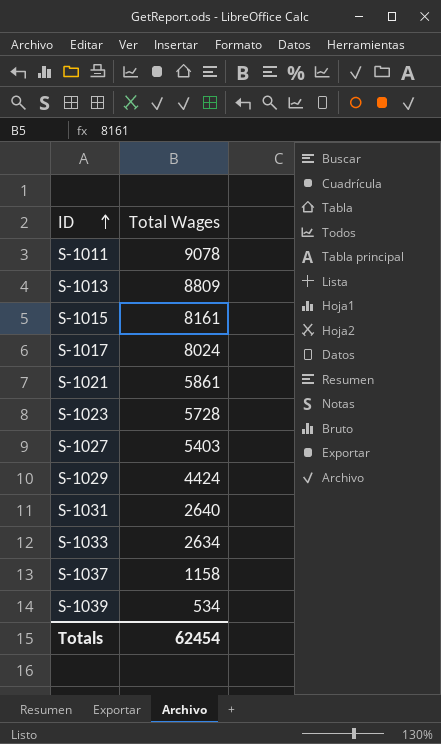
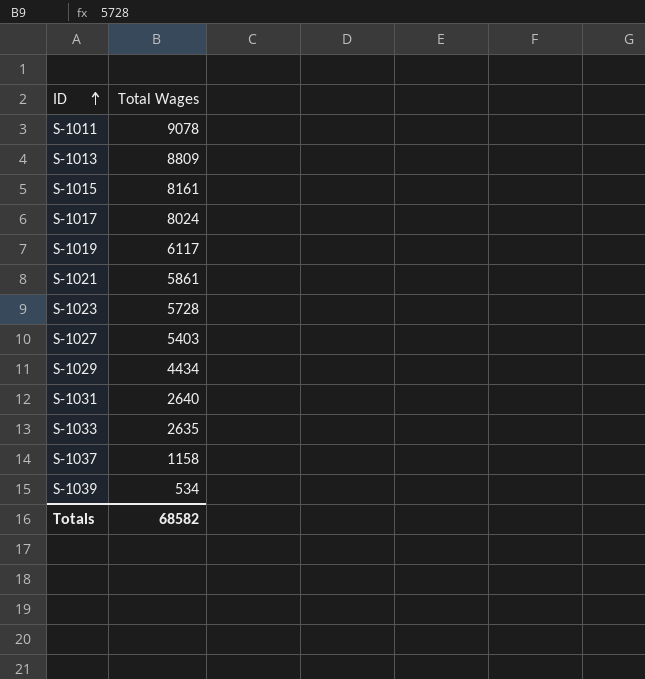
row S-1019: none -> 6117
S-1029 | Total Wages: 4424 -> 4434
S-1033 | Total Wages: 2634 -> 2635
Totals | Total Wages: 62454 -> 68582

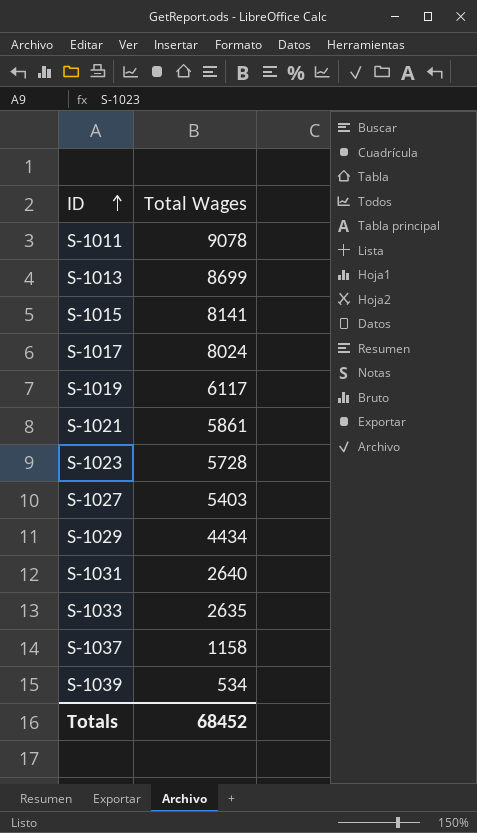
S-1013 | Total Wages: 8809 -> 8699
S-1015 | Total Wages: 8161 -> 8141
Totals | Total Wages: 68582 -> 68452

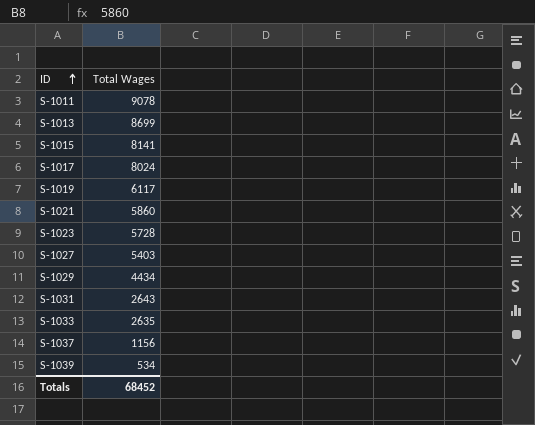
S-1021 | Total Wages: 5861 -> 5860
S-1031 | Total Wages: 2640 -> 2643
S-1037 | Total Wages: 1158 -> 1156

